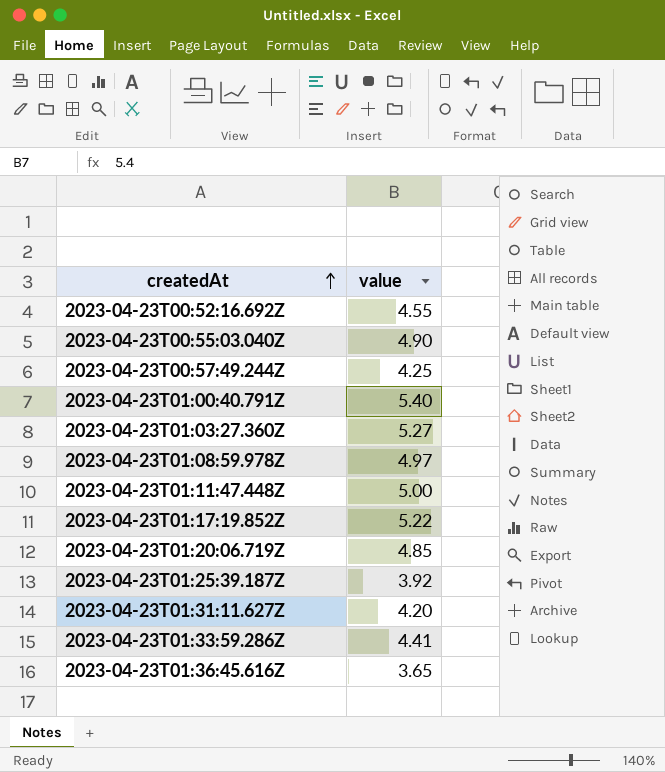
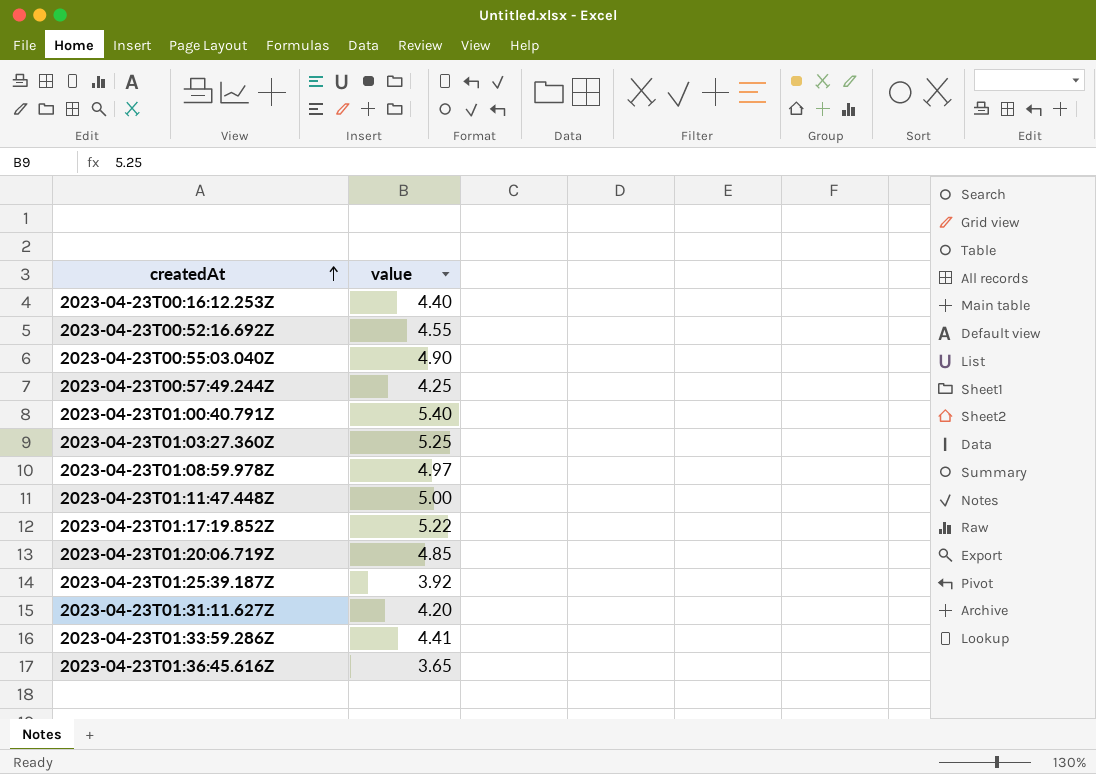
row 2023-04-23T00:16:12.253Z: none -> 4.40
2023-04-23T01:03:27.360Z | value: 5.27 -> 5.25

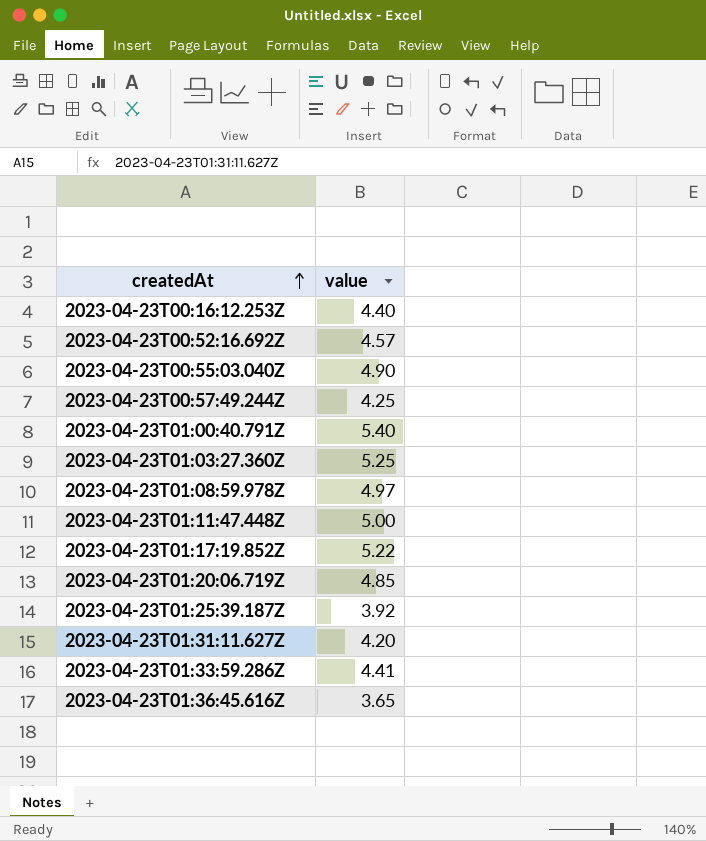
2023-04-23T00:52:16.692Z | value: 4.55 -> 4.57

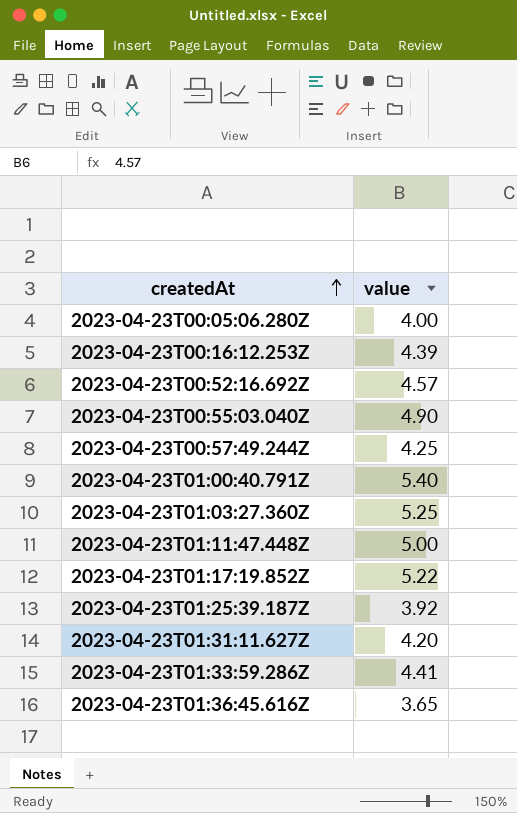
row 2023-04-23T01:08:59.978Z: 4.97 -> none
row 2023-04-23T01:20:06.719Z: 4.85 -> none
row 2023-04-23T00:05:06.280Z: none -> 4.00
2023-04-23T00:16:12.253Z | value: 4.40 -> 4.39

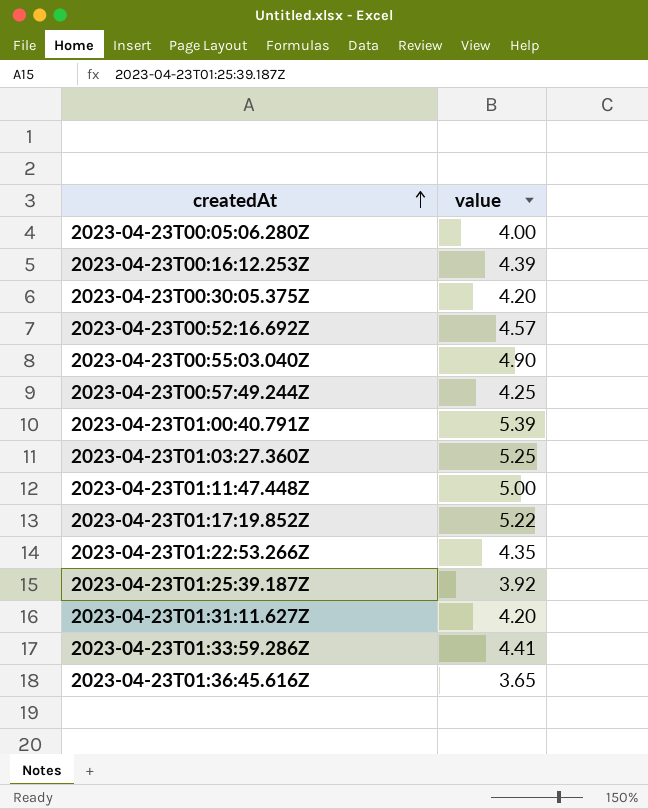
row 2023-04-23T00:30:05.375Z: none -> 4.20
2023-04-23T01:00:40.791Z | value: 5.40 -> 5.39
row 2023-04-23T01:22:53.266Z: none -> 4.35

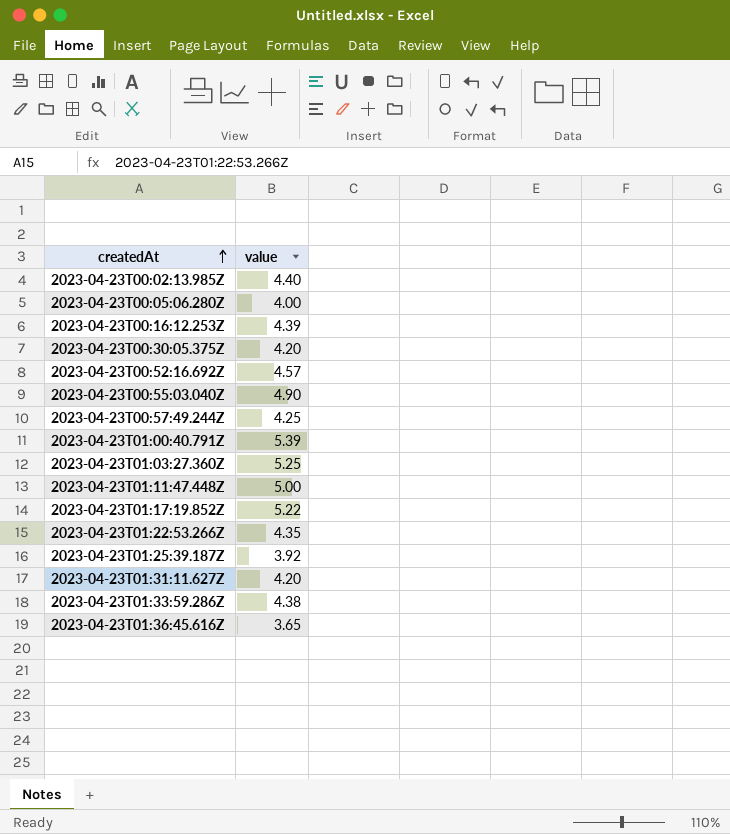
row 2023-04-23T00:02:13.985Z: none -> 4.40
2023-04-23T01:33:59.286Z | value: 4.41 -> 4.38

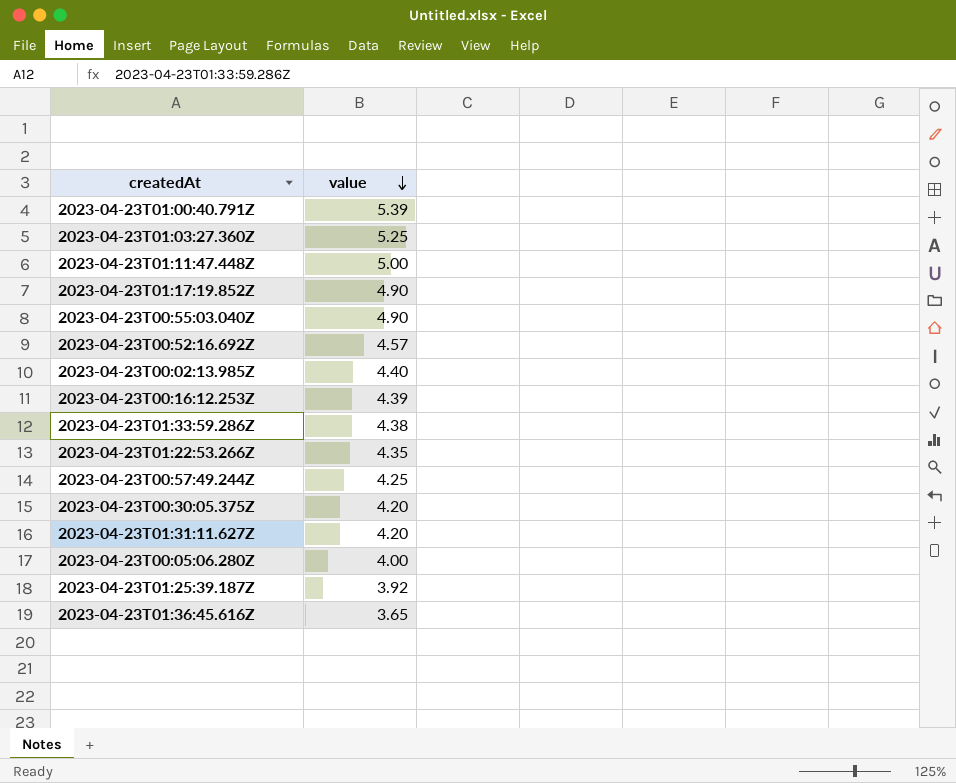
row order: createdAt ascending -> value descending
2023-04-23T01:17:19.852Z | value: 5.22 -> 4.90

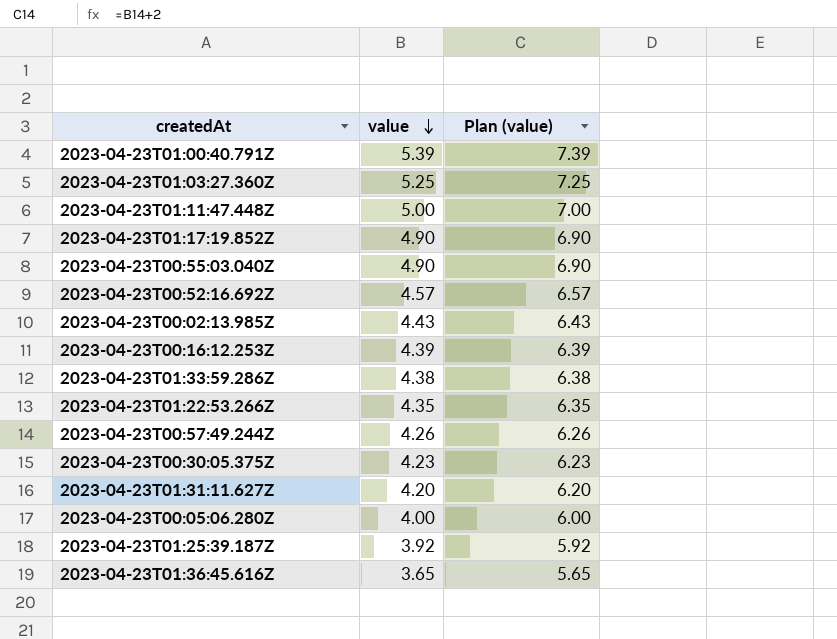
column Plan (value) | formula: none -> [value] + 2
2023-04-23T00:02:13.985Z | value: 4.40 -> 4.43
2023-04-23T00:57:49.244Z | value: 4.25 -> 4.26
2023-04-23T00:30:05.375Z | value: 4.20 -> 4.23

